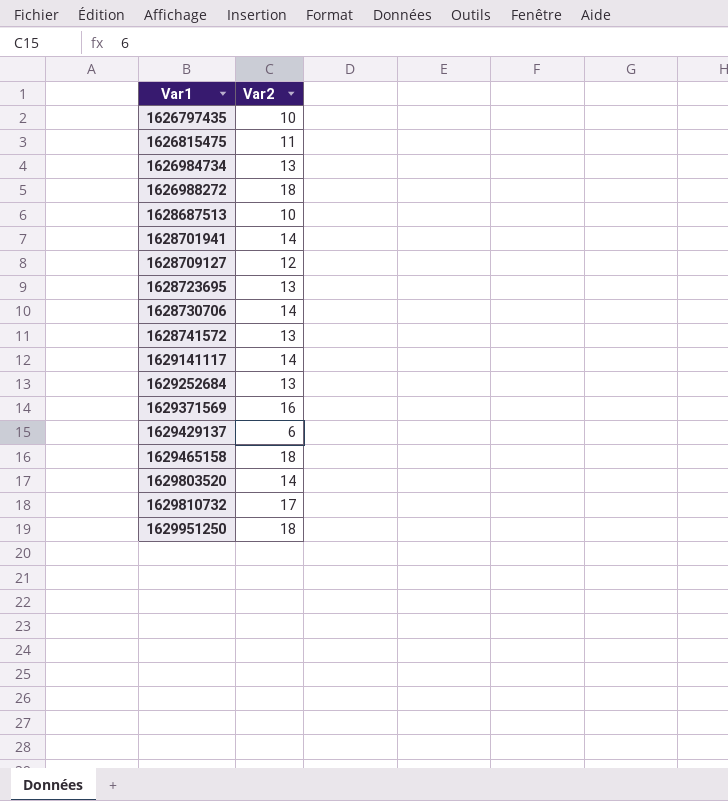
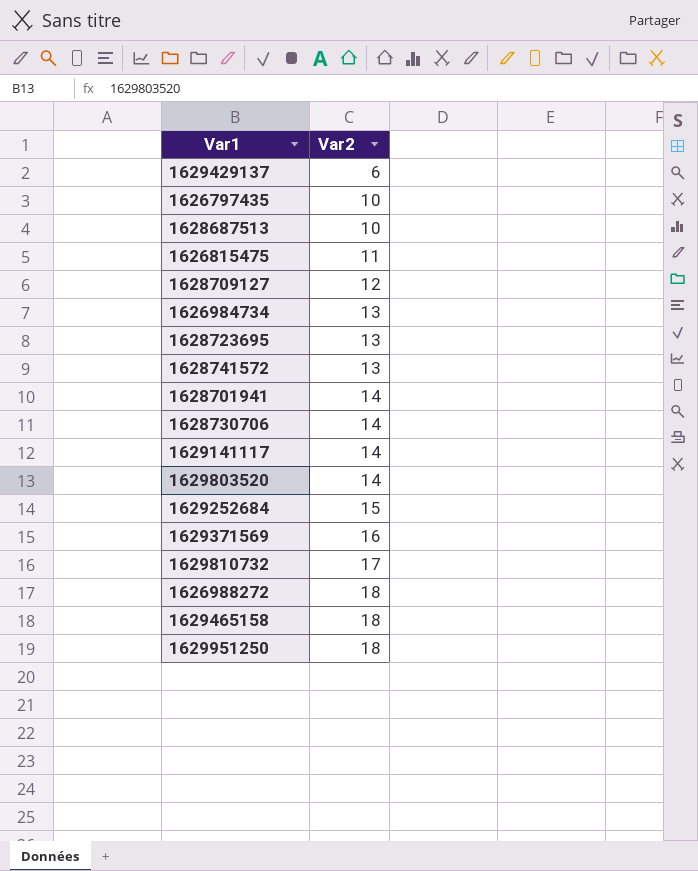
row order: Var1 ascending -> Var2 ascending
1629252684 | Var2: 13 -> 15

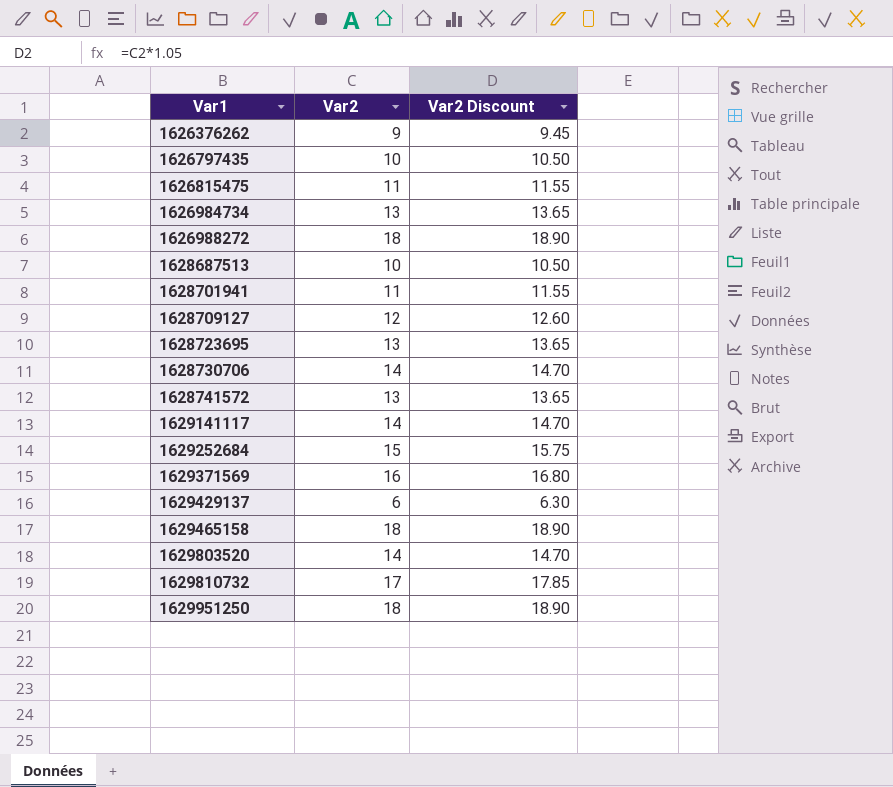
row order: Var2 ascending -> Var1 ascending
column Var2 Discount | formula: none -> [Var2] * 1.05
row 1626376262: none -> 9 | 9.45
1628701941 | Var2: 14 -> 11

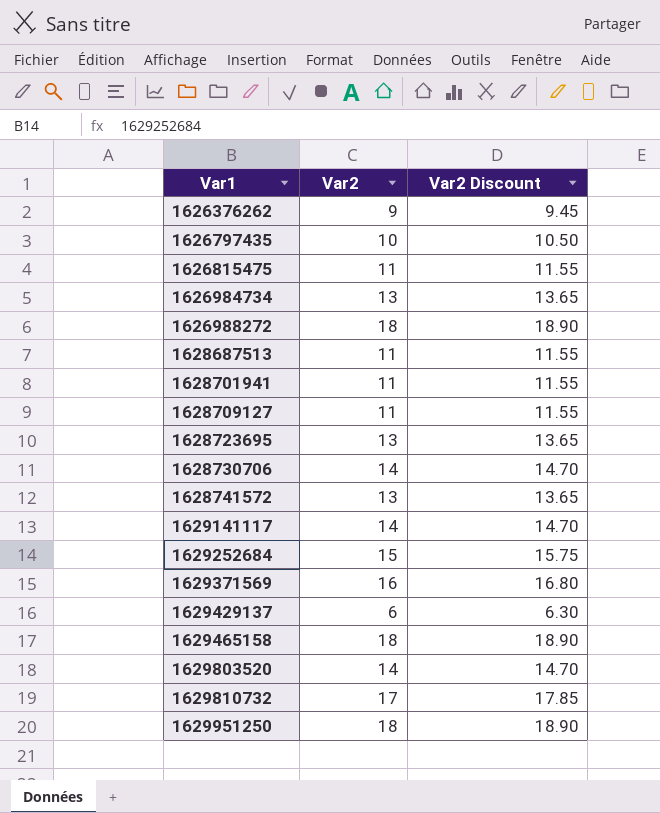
1628687513 | Var2: 10 -> 11
1628687513 | Var2 Discount: 10.50 -> 11.55
1628709127 | Var2: 12 -> 11
1628709127 | Var2 Discount: 12.60 -> 11.55

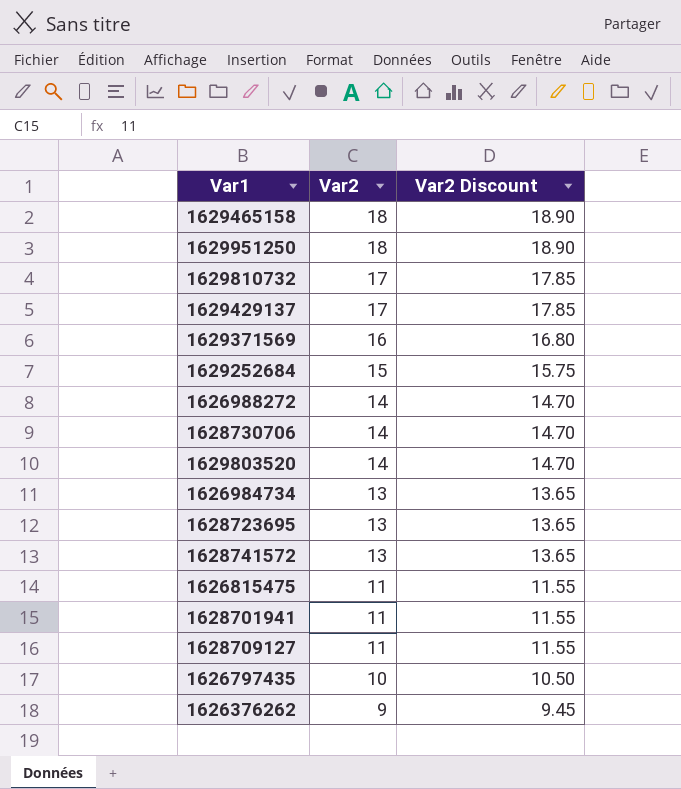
row order: Var1 ascending -> Var2 descending
row 1628687513: 11 | 11.55 -> none
row 1629141117: 14 | 14.70 -> none
1629429137 | Var2: 6 -> 17
1629429137 | Var2 Discount: 6.30 -> 17.85
1626988272 | Var2: 18 -> 14
1626988272 | Var2 Discount: 18.90 -> 14.70

